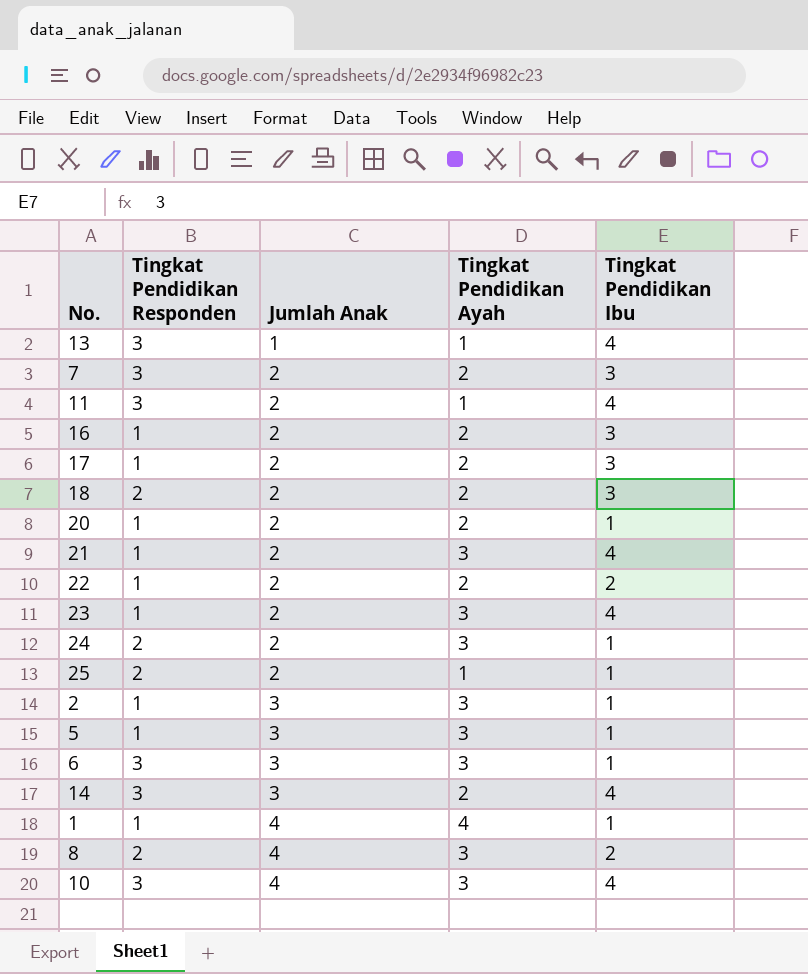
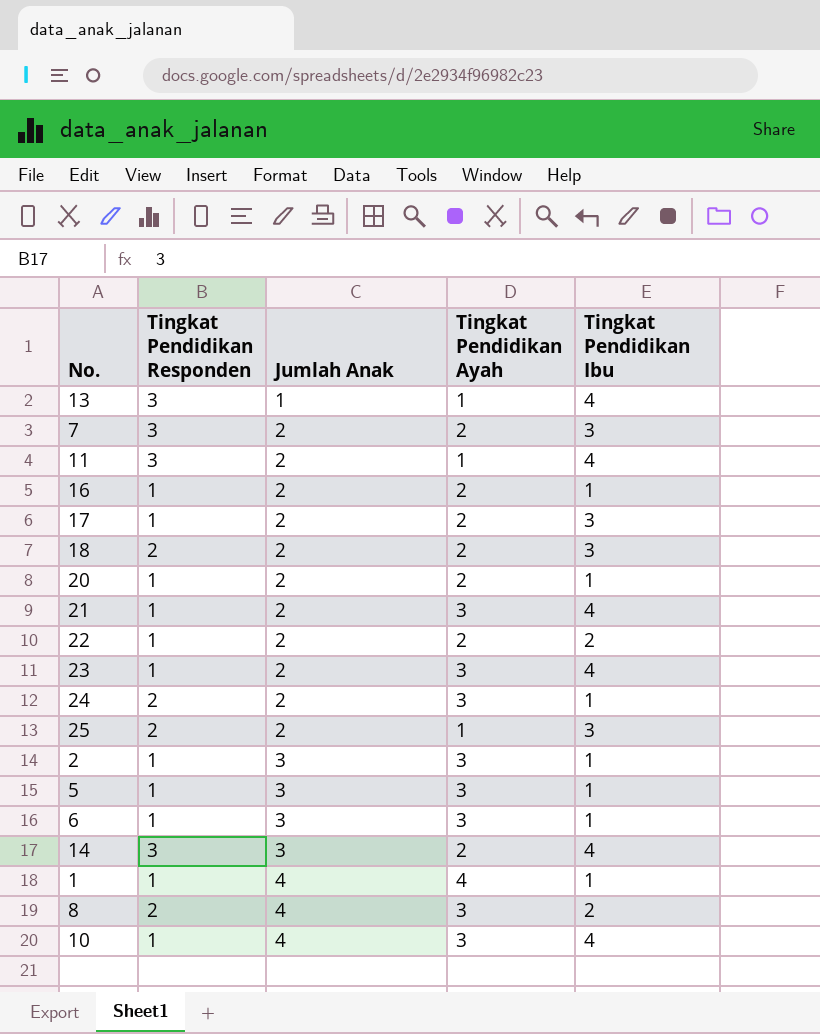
16 | Tingkat Pendidikan Ibu: 3 -> 1
25 | Tingkat Pendidikan Ibu: 1 -> 3
6 | Tingkat Pendidikan Responden: 3 -> 1
10 | Tingkat Pendidikan Responden: 3 -> 1

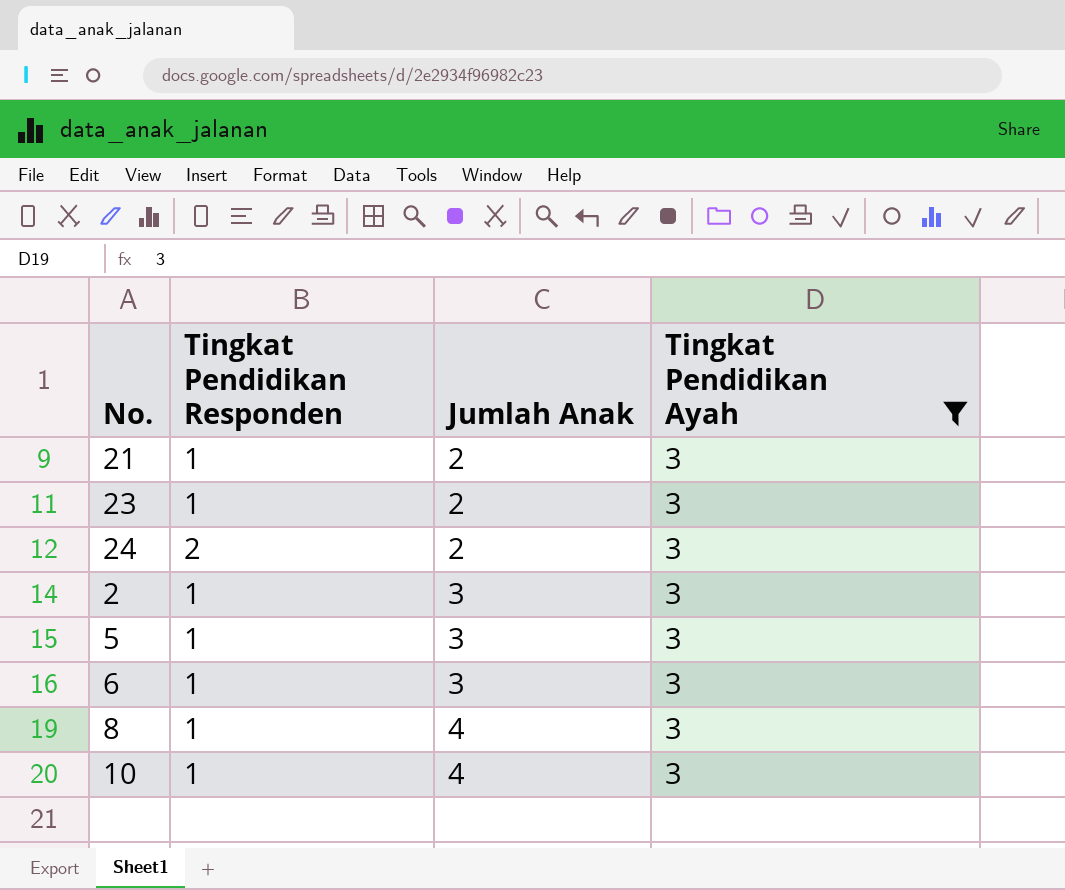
filter: none -> Tingkat Pendidikan Ayah = 3
column Tingkat Pendidikan Ibu | position: 5 -> none
8 | Tingkat Pendidikan Responden: 2 -> 1

